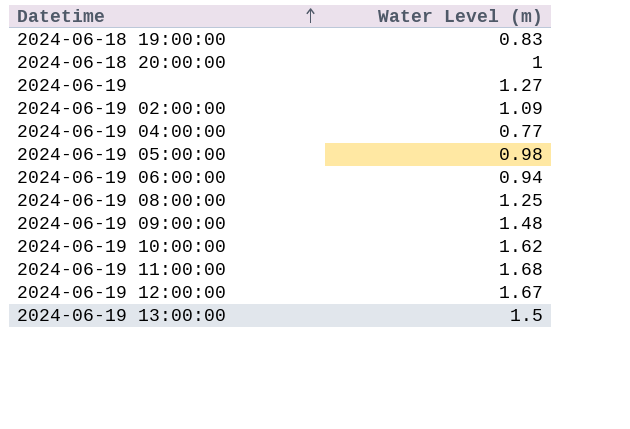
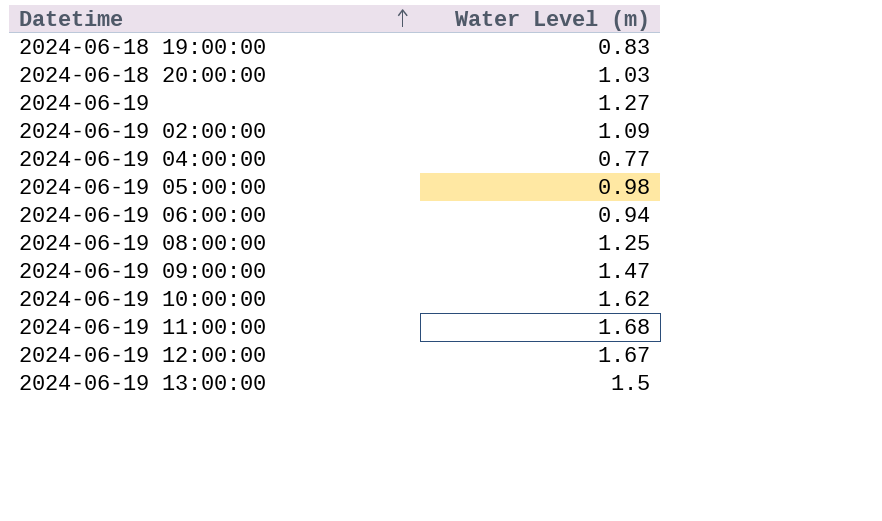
2024-06-18 20:00:00 | Water Level (m): 1 -> 1.03
2024-06-19 09:00:00 | Water Level (m): 1.48 -> 1.47

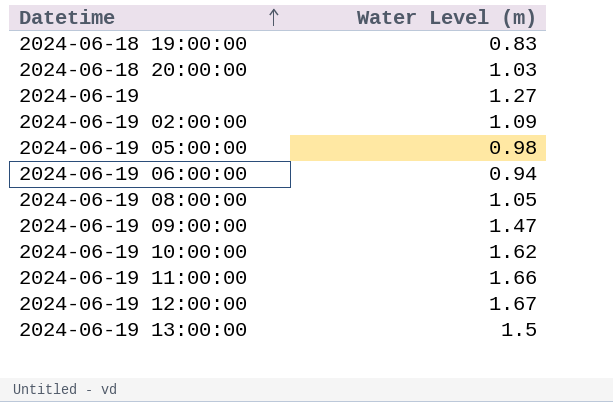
row 2024-06-19 04:00:00: 0.77 -> none
2024-06-19 08:00:00 | Water Level (m): 1.25 -> 1.05
2024-06-19 11:00:00 | Water Level (m): 1.68 -> 1.66

